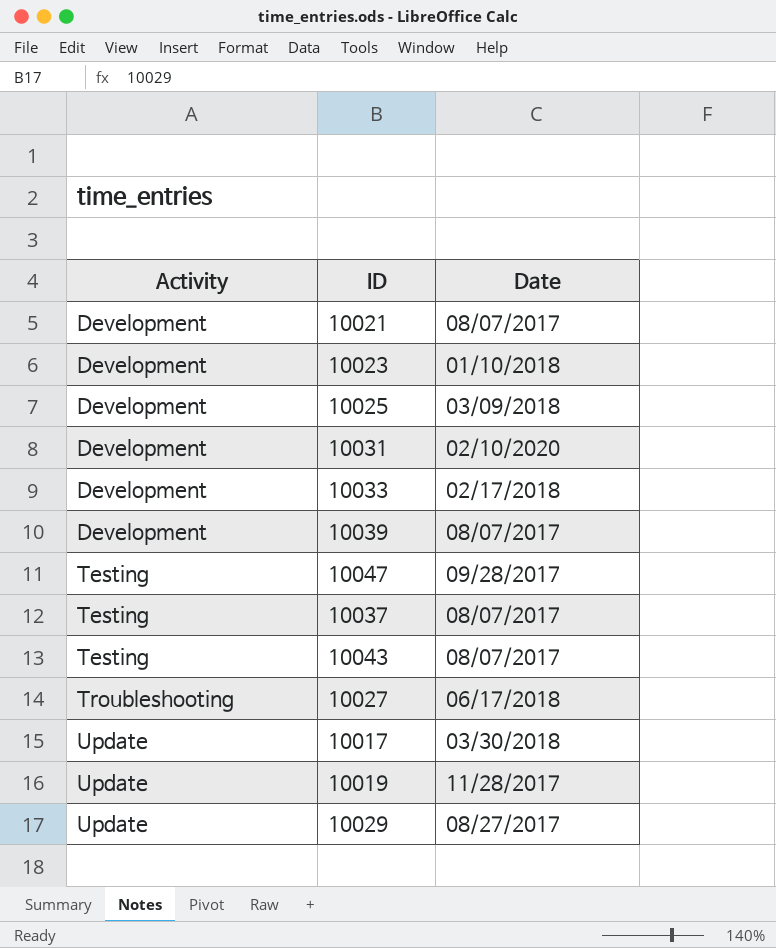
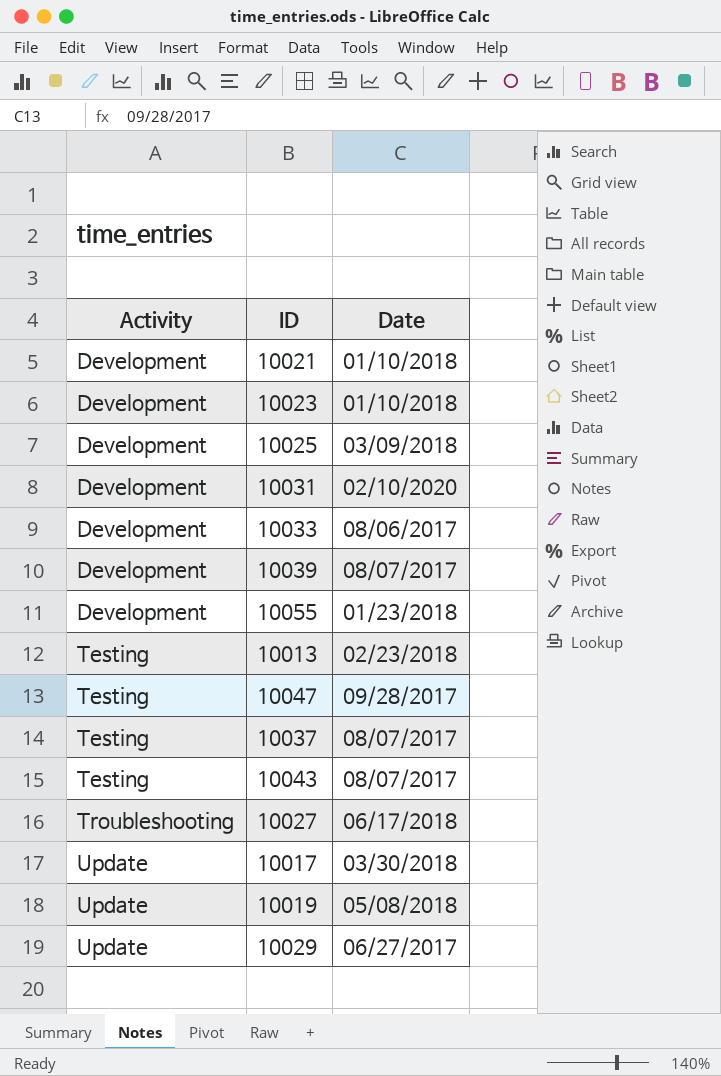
10021 | Date: 08/07/2017 -> 01/10/2018
10033 | Date: 02/17/2018 -> 08/06/2017
row 10055: none -> Development | 01/23/2018
row 10013: none -> Testing | 02/23/2018
10019 | Date: 11/28/2017 -> 05/08/2018
10029 | Date: 08/27/2017 -> 06/27/2017

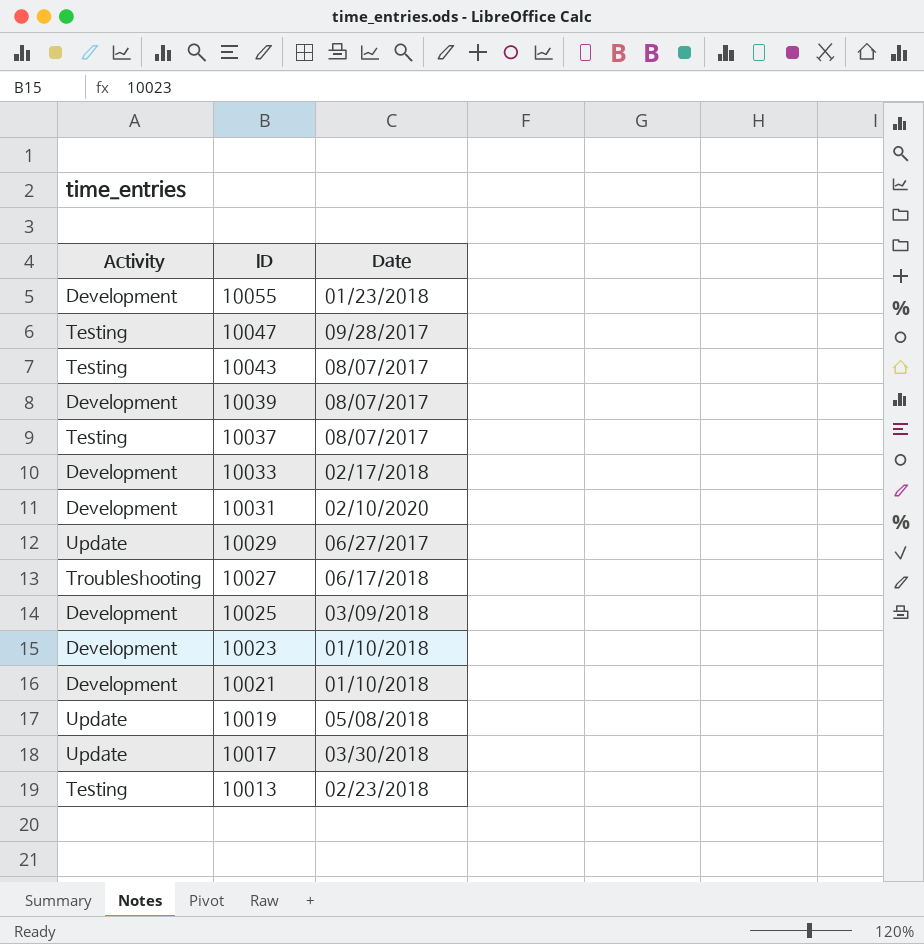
row order: Activity ascending -> ID descending
10033 | Date: 08/06/2017 -> 02/17/2018

